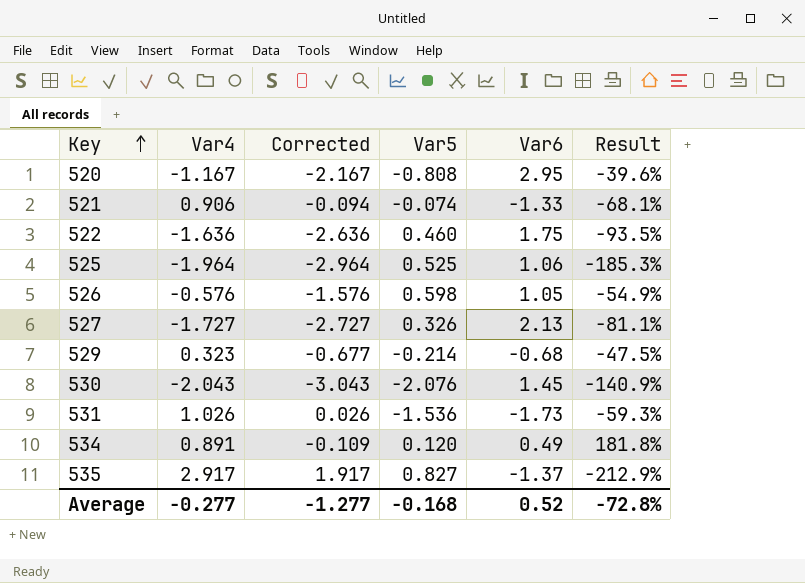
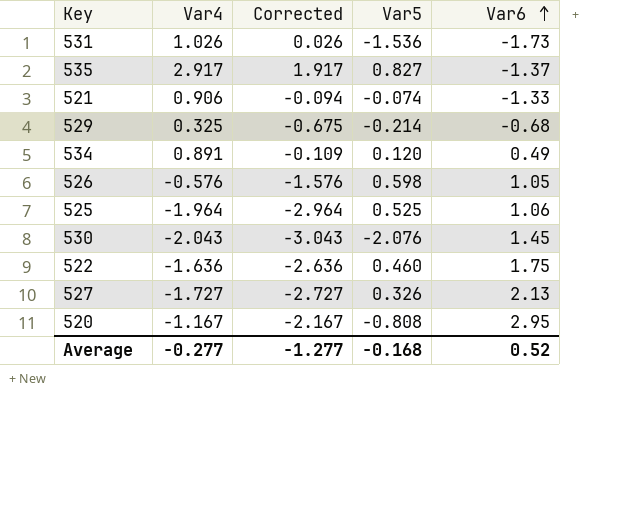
row order: Key ascending -> Var6 ascending
column Result | formula: [Var4] / [Var6] -> none
529 | Var4: 0.323 -> 0.325
529 | Corrected: -0.677 -> -0.675

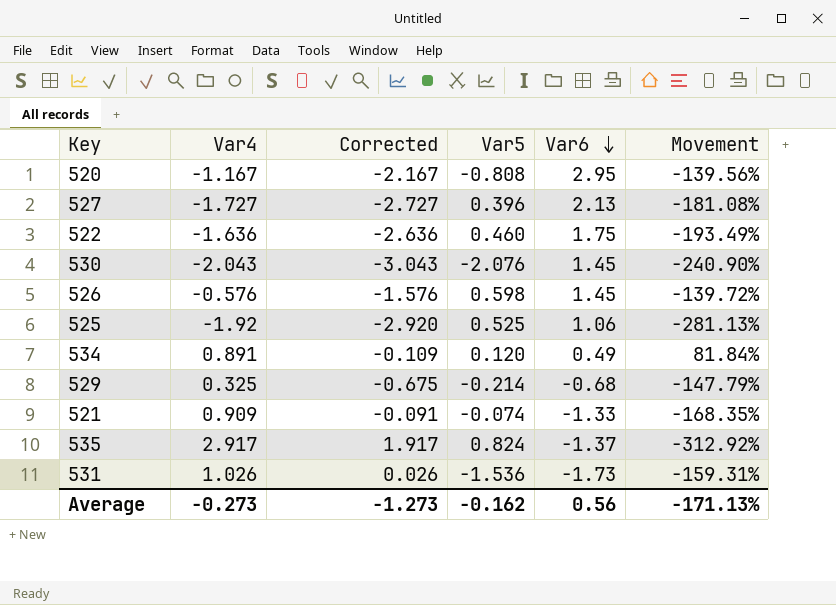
row order: Var6 ascending -> Var6 descending
column Movement | formula: none -> ([Var4] - [Var6]) / [Var6]
527 | Var5: 0.326 -> 0.396
526 | Var6: 1.05 -> 1.45
525 | Var4: -1.964 -> -1.92
525 | Corrected: -2.964 -> -2.920
521 | Var4: 0.906 -> 0.909
521 | Corrected: -0.094 -> -0.091
535 | Var5: 0.827 -> 0.824
Average | Var4: -0.277 -> -0.273
Average | Corrected: -1.277 -> -1.273
Average | Var5: -0.168 -> -0.162
Average | Var6: 0.52 -> 0.56

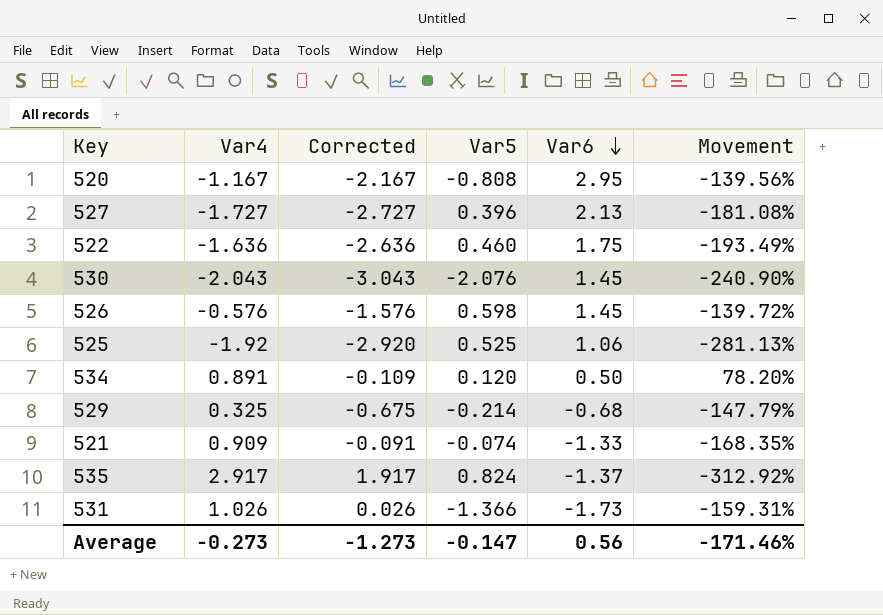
534 | Var6: 0.49 -> 0.50
534 | Movement: 81.84% -> 78.20%
531 | Var5: -1.536 -> -1.366
Average | Var5: -0.162 -> -0.147
Average | Movement: -171.13% -> -171.46%

